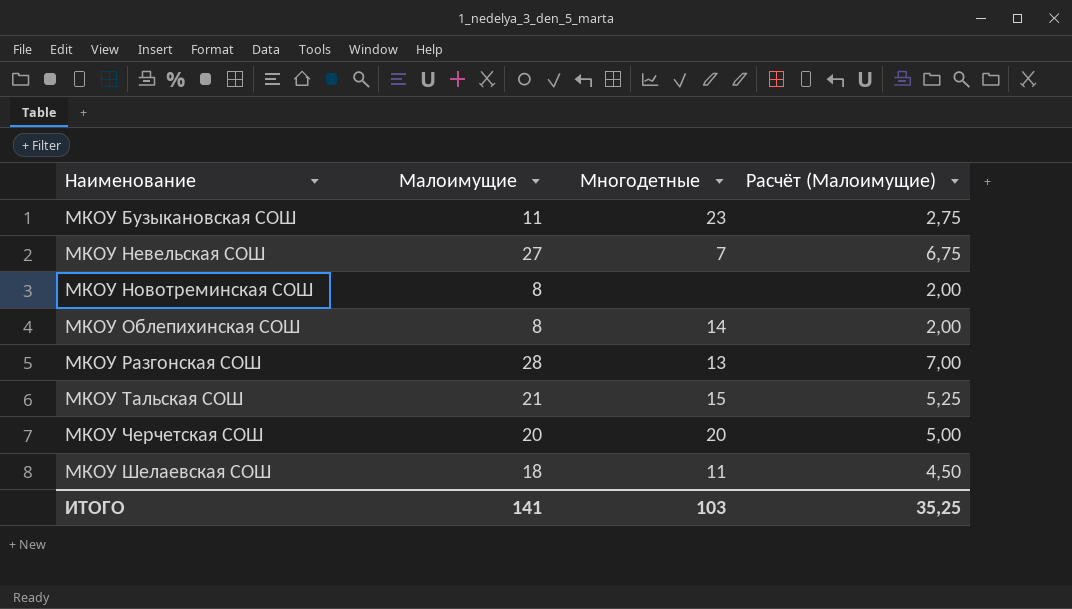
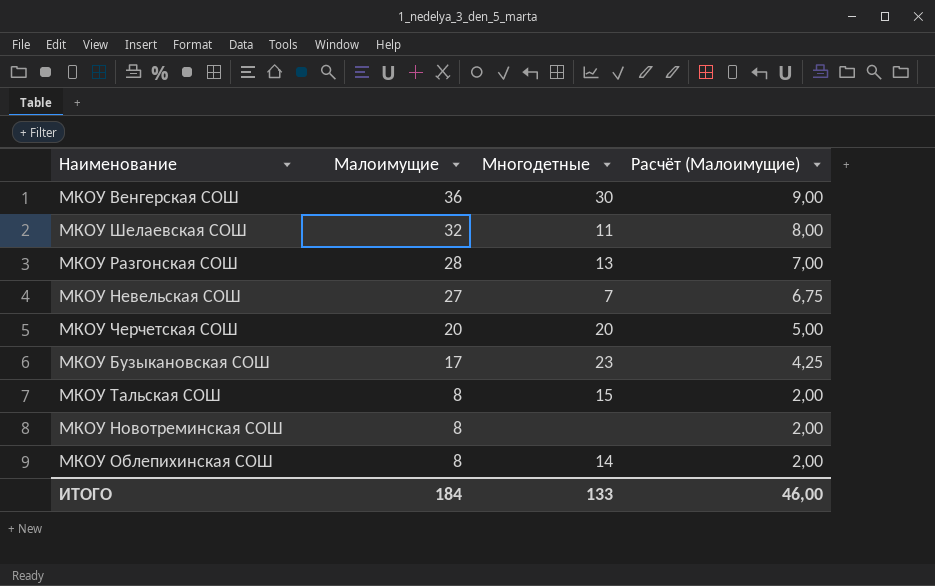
row order: Наименование ascending -> Малоимущие descending
row МКОУ Венгерская СОШ: none -> 36 | 30 | 9,00
МКОУ Шелаевская СОШ | Малоимущие: 18 -> 32
МКОУ Шелаевская СОШ | Расчёт (Малоимущие): 4,50 -> 8,00
МКОУ Бузыкановская СОШ | Малоимущие: 11 -> 17
МКОУ Бузыкановская СОШ | Расчёт (Малоимущие): 2,75 -> 4,25
МКОУ Тальская СОШ | Малоимущие: 21 -> 8
МКОУ Тальская СОШ | Расчёт (Малоимущие): 5,25 -> 2,00
ИТОГО | Малоимущие: 141 -> 184
ИТОГО | Многодетные: 103 -> 133
ИТОГО | Расчёт (Малоимущие): 35,25 -> 46,00

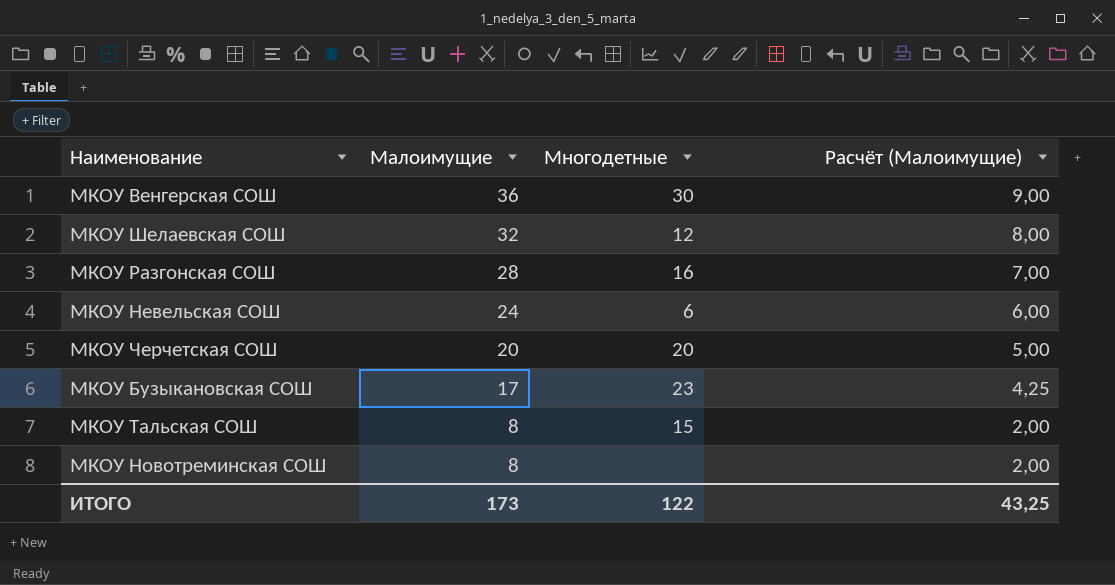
row МКОУ Облепихинская СОШ: 8 | 14 | 2,00 -> none
МКОУ Шелаевская СОШ | Многодетные: 11 -> 12
МКОУ Разгонская СОШ | Многодетные: 13 -> 16
МКОУ Невельская СОШ | Малоимущие: 27 -> 24
МКОУ Невельская СОШ | Многодетные: 7 -> 6
МКОУ Невельская СОШ | Расчёт (Малоимущие): 6,75 -> 6,00
ИТОГО | Малоимущие: 184 -> 173
ИТОГО | Многодетные: 133 -> 122
ИТОГО | Расчёт (Малоимущие): 46,00 -> 43,25

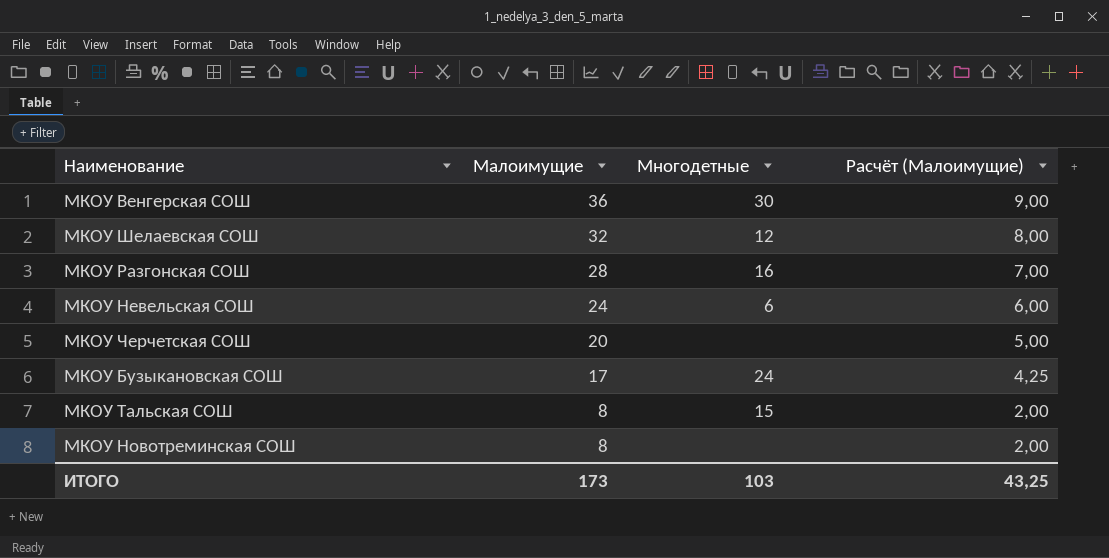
МКОУ Черчетская СОШ | Многодетные: 20 -> none
МКОУ Бузыкановская СОШ | Многодетные: 23 -> 24
ИТОГО | Многодетные: 122 -> 103

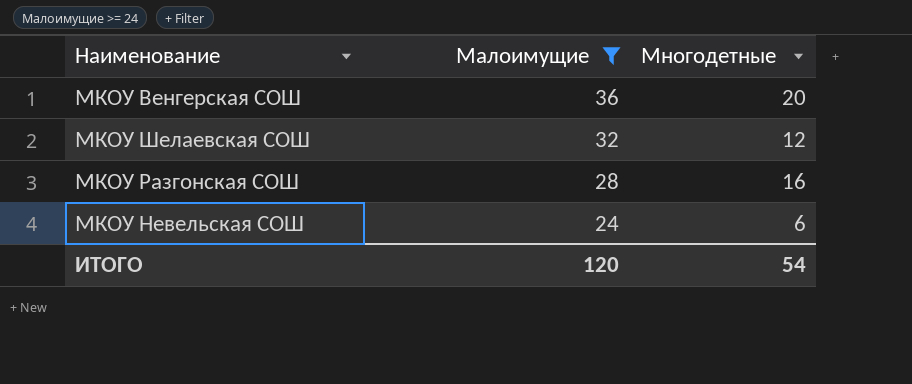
filter: none -> Малоимущие >= 24
column Расчёт (Малоимущие) | formula: [Малоимущие] * 0,25 -> none
МКОУ Венгерская СОШ | Многодетные: 30 -> 20
ИТОГО | Малоимущие: 173 -> 120
ИТОГО | Многодетные: 103 -> 54

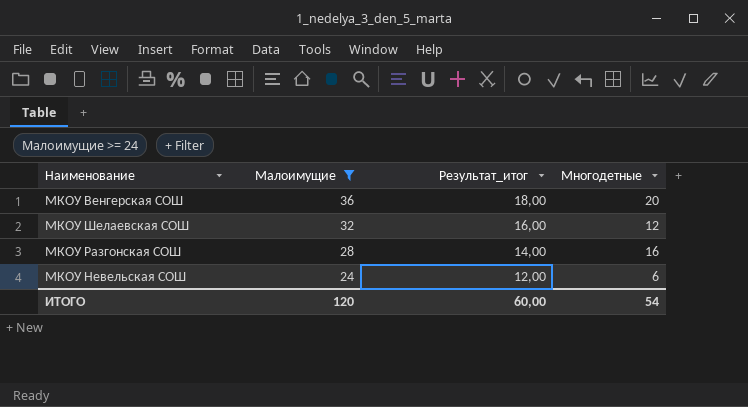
column Результат_итог | formula: none -> [Малоимущие] * 0,5

